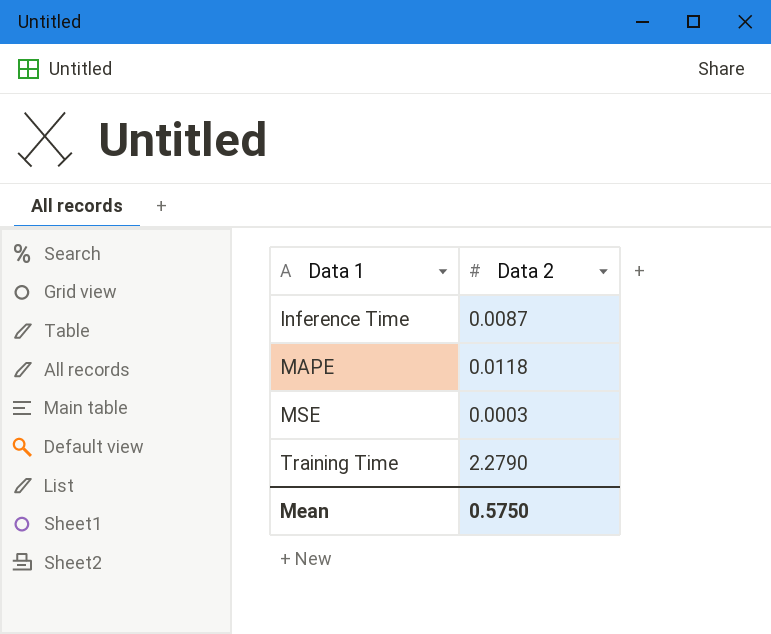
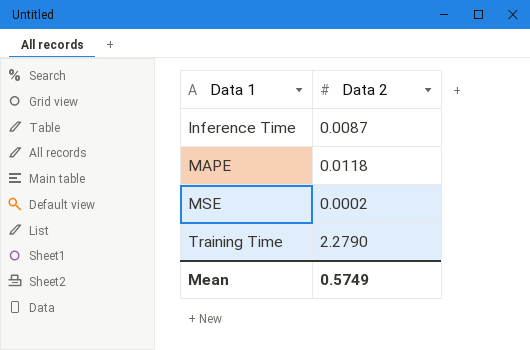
MSE | Data 2: 0.0003 -> 0.0002
Mean | Data 2: 0.5750 -> 0.5749

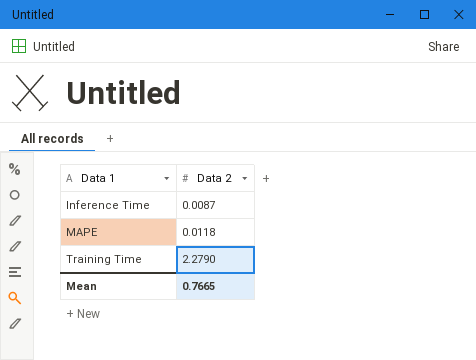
row MSE: 0.0002 -> none
Mean | Data 2: 0.5749 -> 0.7665

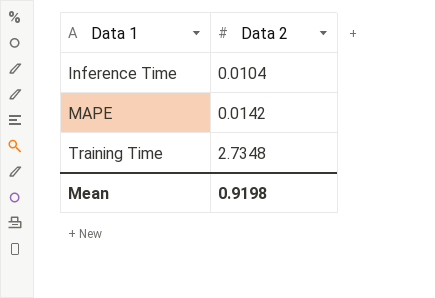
Inference Time | Data 2: 0.0087 -> 0.0104
MAPE | Data 2: 0.0118 -> 0.0142
Training Time | Data 2: 2.2790 -> 2.7348
Mean | Data 2: 0.7665 -> 0.9198

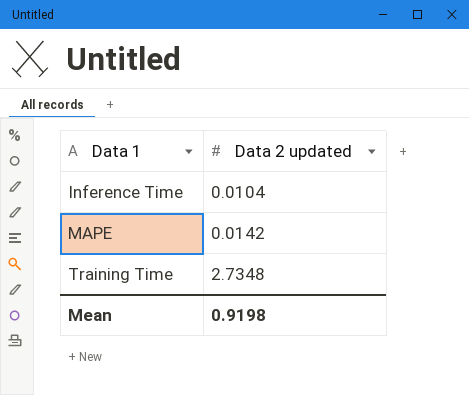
column name: Data 2 -> Data 2 updated

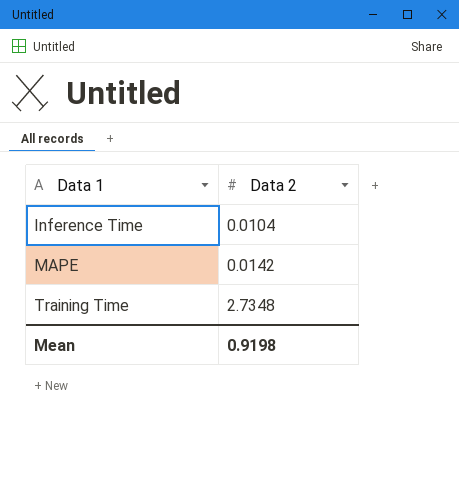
column name: Data 2 updated -> Data 2

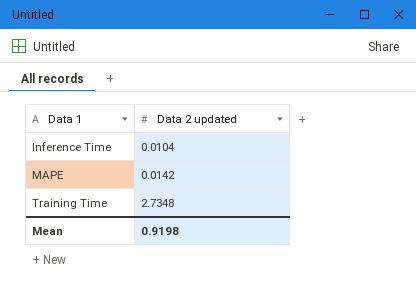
column name: Data 2 -> Data 2 updated

